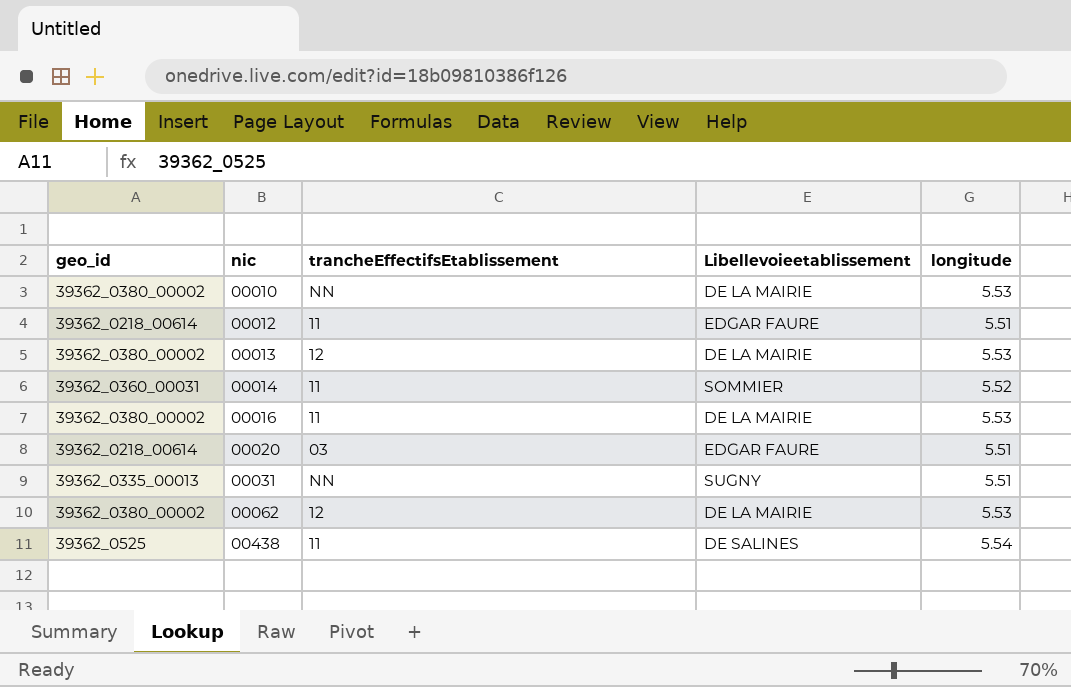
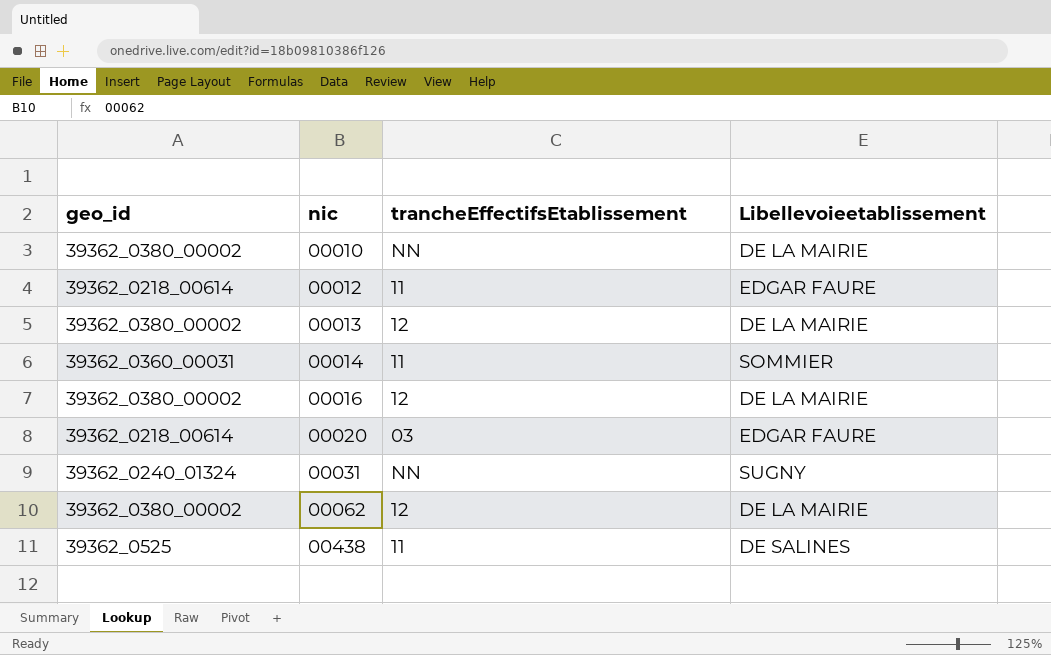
column longitude | position: 5 -> none
00016 | trancheEffectifsEtablissement: 11 -> 12
00031 | geo_id: 39362_0335_00013 -> 39362_0240_01324

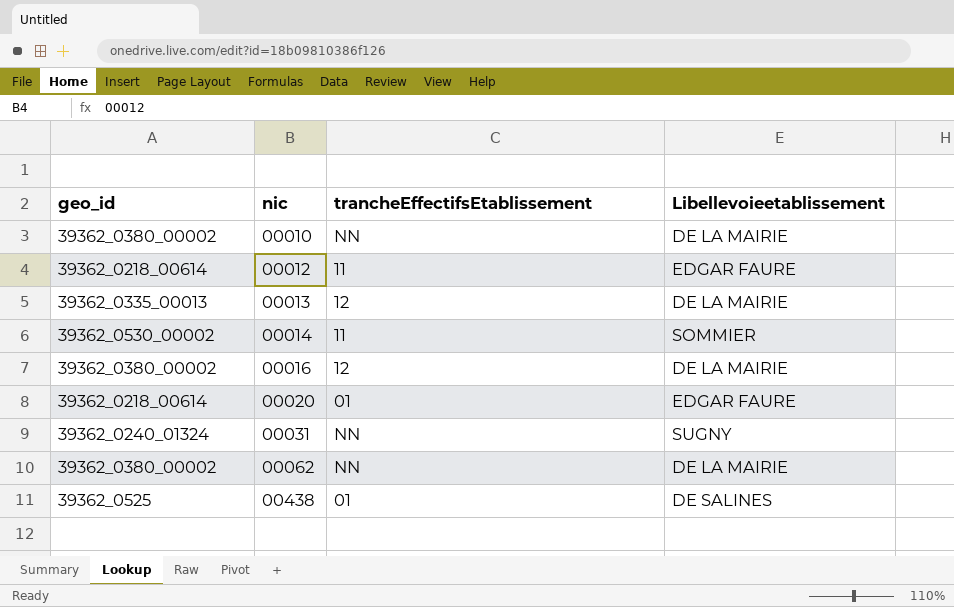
00013 | geo_id: 39362_0380_00002 -> 39362_0335_00013
00014 | geo_id: 39362_0360_00031 -> 39362_0530_00002
00020 | trancheEffectifsEtablissement: 03 -> 01
00062 | trancheEffectifsEtablissement: 12 -> NN
00438 | trancheEffectifsEtablissement: 11 -> 01

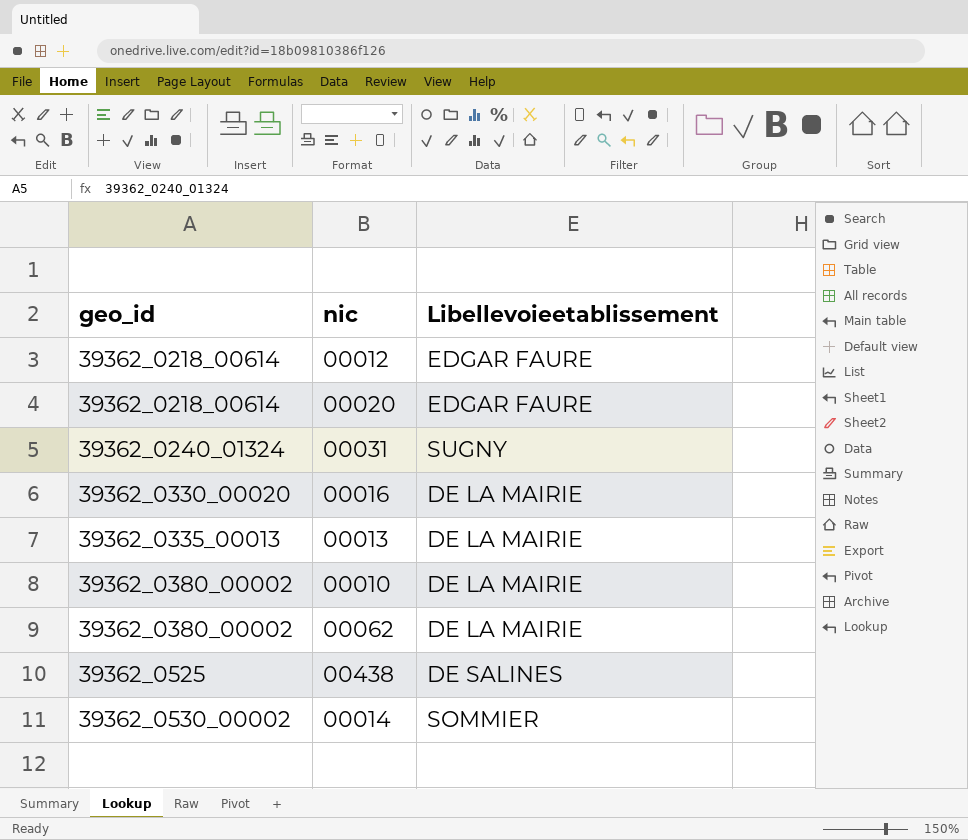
row order: nic ascending -> geo_id ascending
column trancheEffectifsEtablissement | position: 3 -> none
00016 | geo_id: 39362_0380_00002 -> 39362_0330_00020

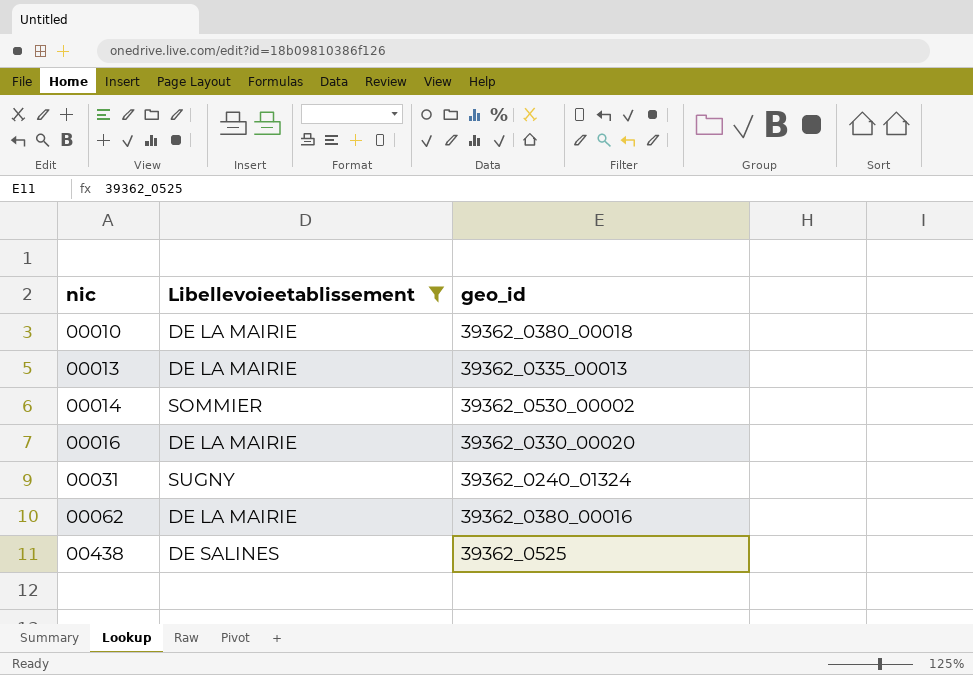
filter: none -> Libellevoieetablissement != EDGAR FAURE
row order: geo_id ascending -> nic ascending
column geo_id | position: 1 -> 3
00010 | geo_id: 39362_0380_00002 -> 39362_0380_00018
00062 | geo_id: 39362_0380_00002 -> 39362_0380_00016

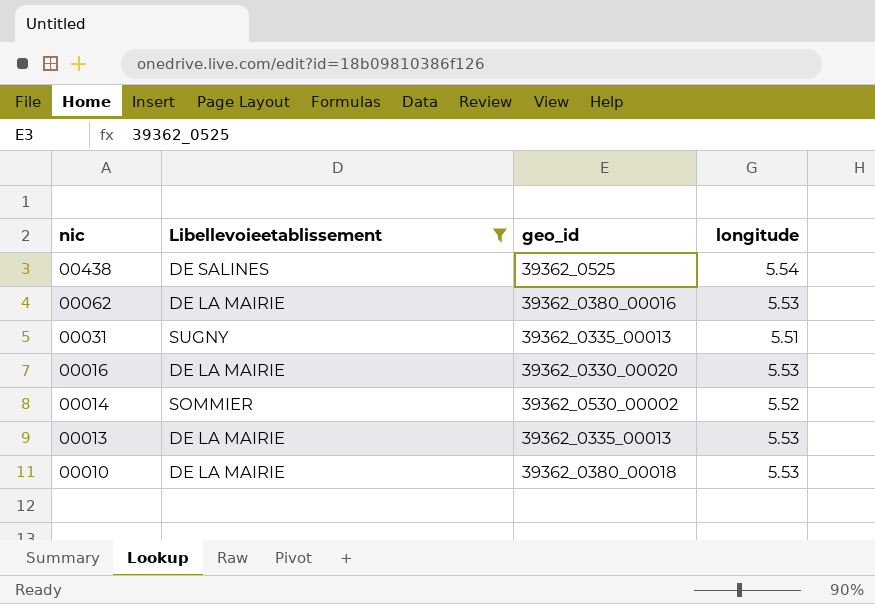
row order: nic ascending -> nic descending
column longitude | position: none -> 4
00031 | geo_id: 39362_0240_01324 -> 39362_0335_00013

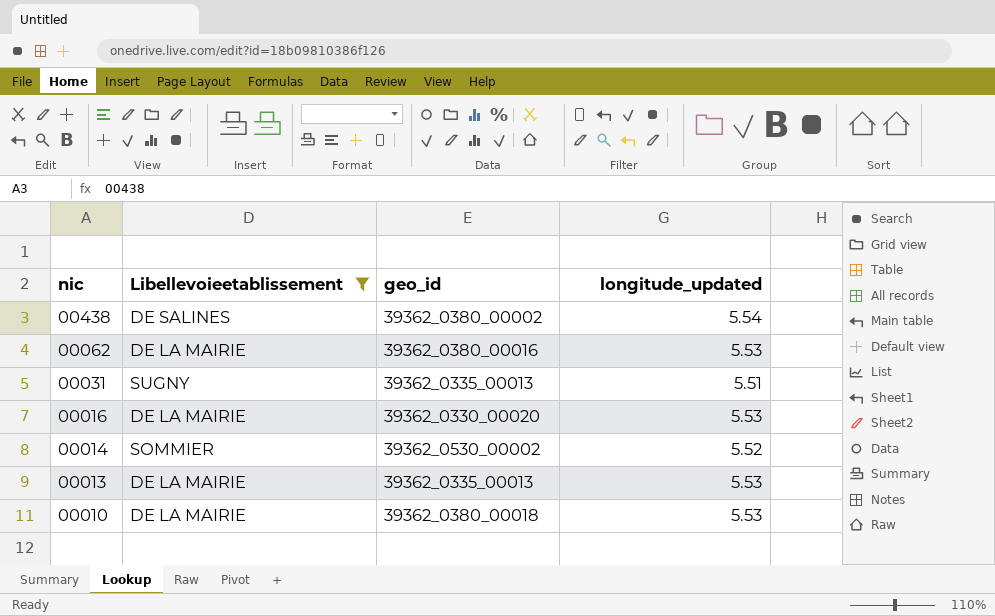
column name: longitude -> longitude_updated
00438 | geo_id: 39362_0525 -> 39362_0380_00002

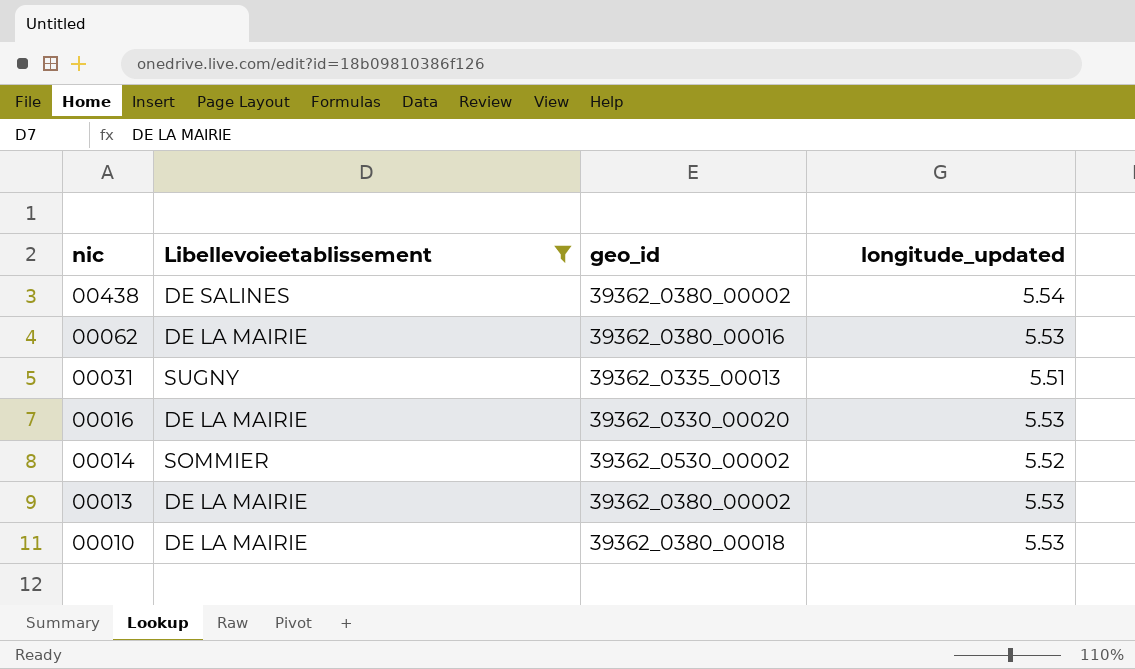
00013 | geo_id: 39362_0335_00013 -> 39362_0380_00002

